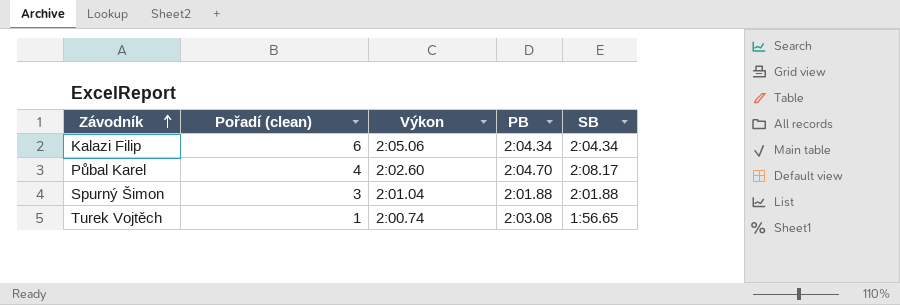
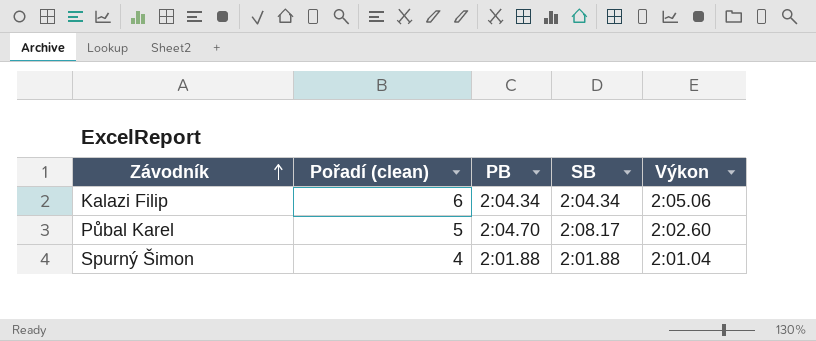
column Výkon | position: 3 -> 5
row Turek Vojtěch: 1 | 2:00.74 | 2:03.08 | 1:56.65 -> none
Půbal Karel | Pořadí (clean): 4 -> 5
Spurný Šimon | Pořadí (clean): 3 -> 4

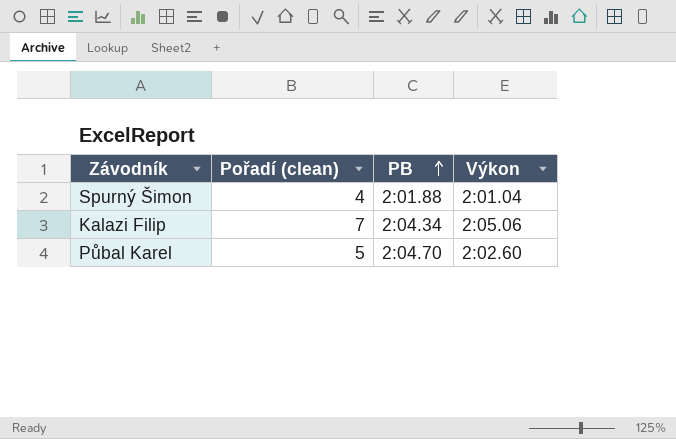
row order: Závodník ascending -> PB ascending
column SB | position: 4 -> none
Kalazi Filip | Pořadí (clean): 6 -> 7

